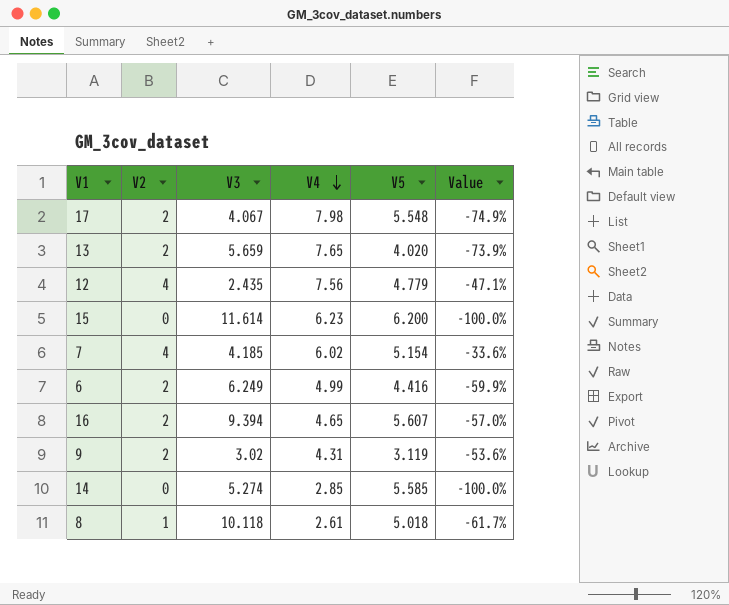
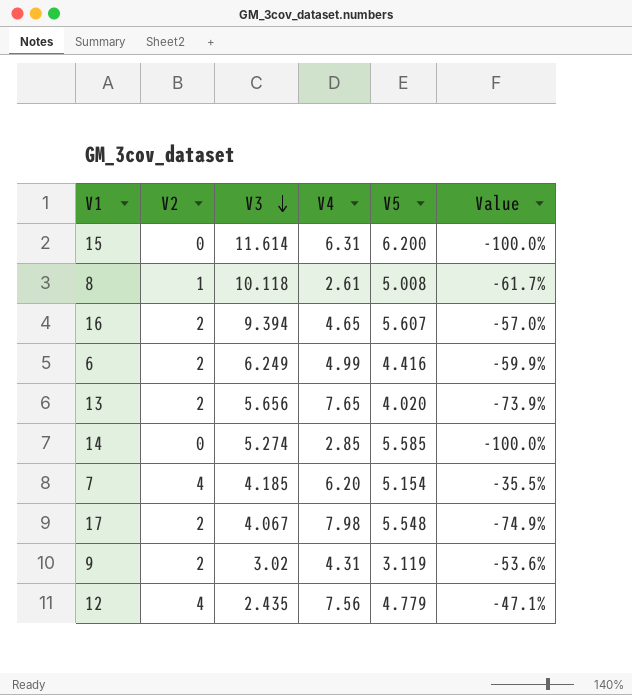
row order: V4 descending -> V3 descending
15 | V4: 6.23 -> 6.31
8 | V5: 5.018 -> 5.008
13 | V3: 5.659 -> 5.656
7 | V4: 6.02 -> 6.20
7 | Value: -33.6% -> -35.5%

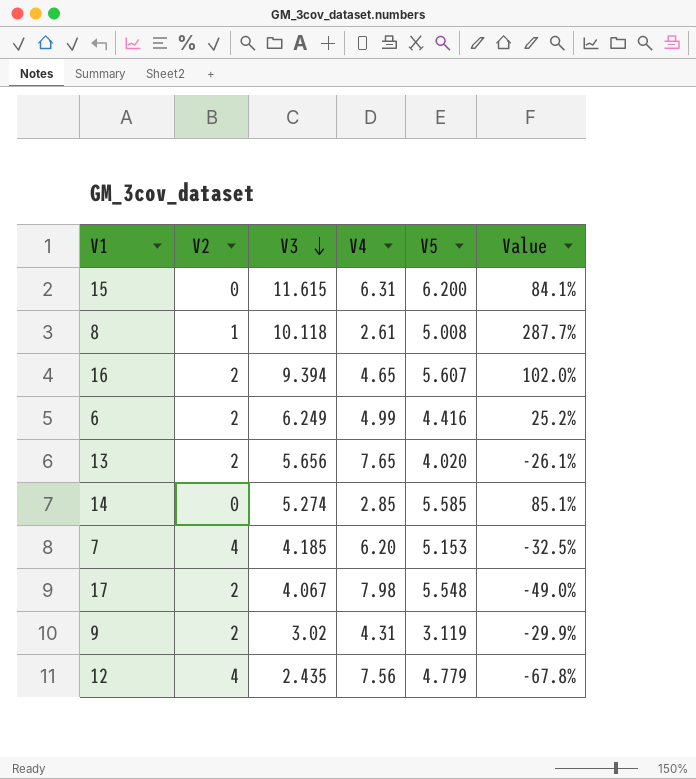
column Value | formula: ([V2] - [V4]) / [V4] -> ([V3] - [V4]) / [V4]
15 | V3: 11.614 -> 11.615
7 | V5: 5.154 -> 5.153

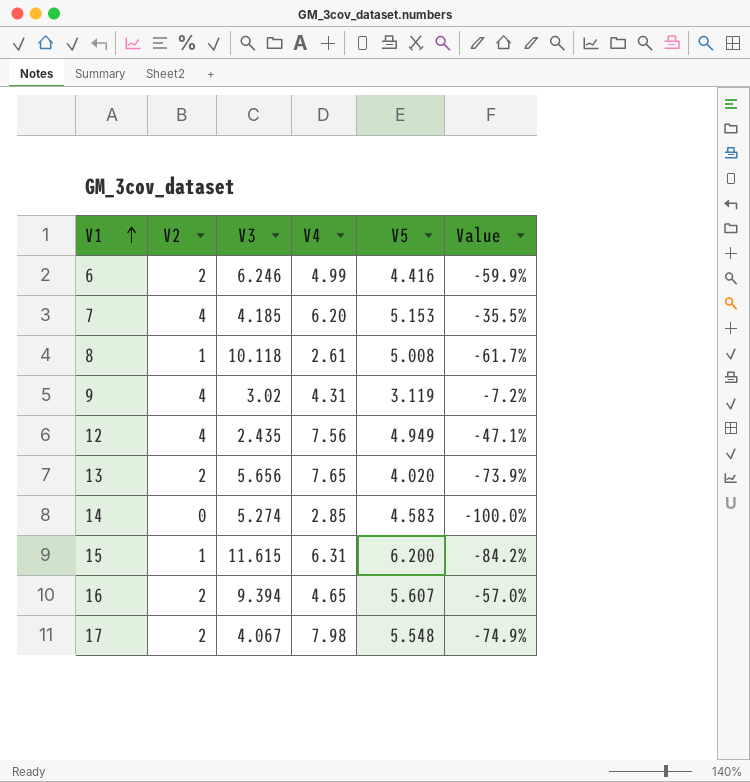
row order: V3 descending -> V1 ascending
column Value | formula: ([V3] - [V4]) / [V4] -> ([V2] - [V4]) / [V4]
6 | V3: 6.249 -> 6.246
9 | V2: 2 -> 4
12 | V5: 4.779 -> 4.949
14 | V5: 5.585 -> 4.583
15 | V2: 0 -> 1

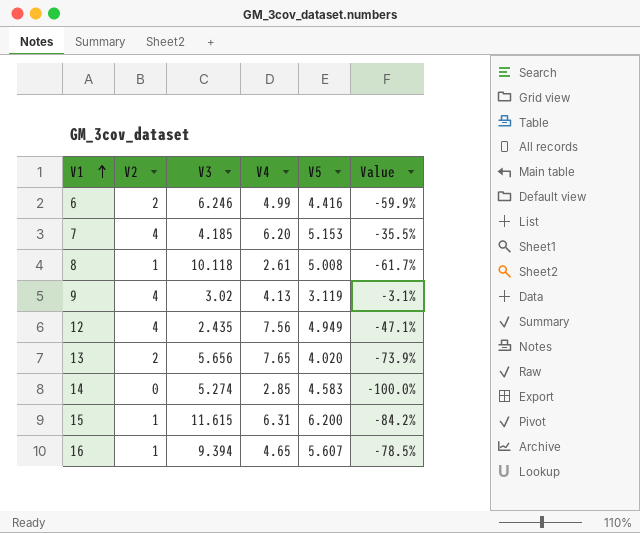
row 17: 2 | 4.067 | 7.98 | 5.548 | -74.9% -> none
9 | V4: 4.31 -> 4.13
9 | Value: -7.2% -> -3.1%
16 | V2: 2 -> 1
16 | Value: -57.0% -> -78.5%

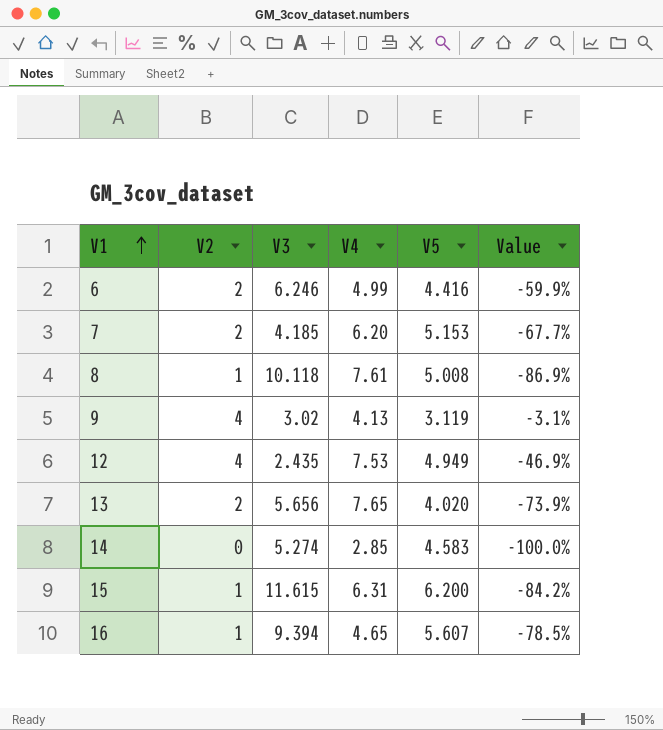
7 | V2: 4 -> 2
7 | Value: -35.5% -> -67.7%
8 | V4: 2.61 -> 7.61
8 | Value: -61.7% -> -86.9%
12 | V4: 7.56 -> 7.53
12 | Value: -47.1% -> -46.9%

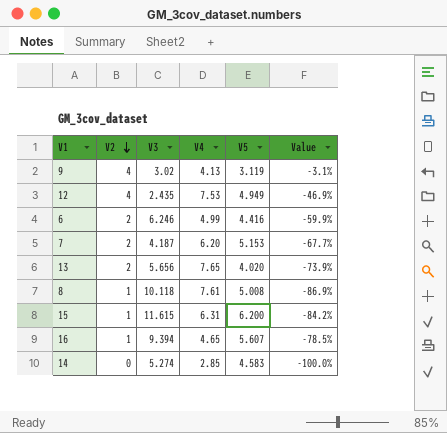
row order: V1 ascending -> V2 descending
7 | V3: 4.185 -> 4.187

